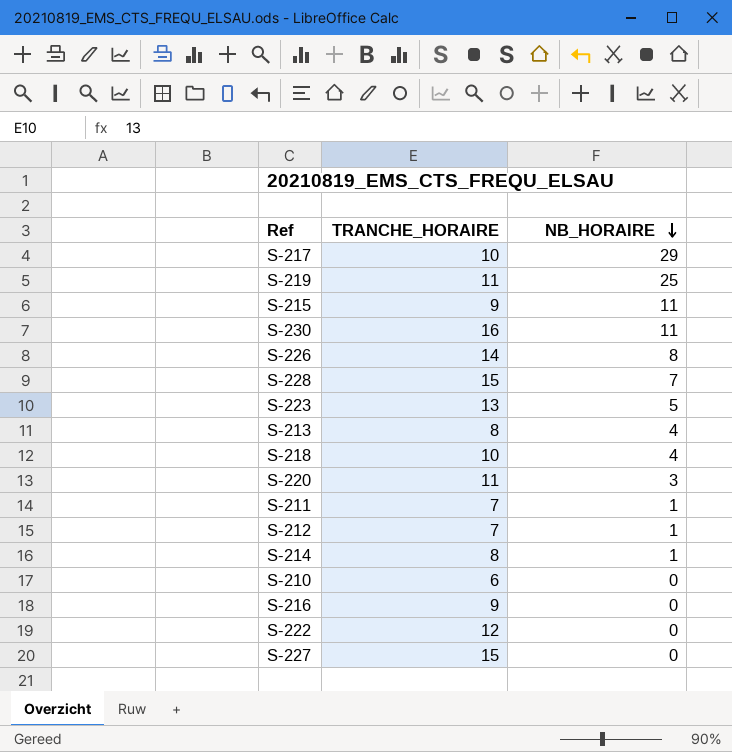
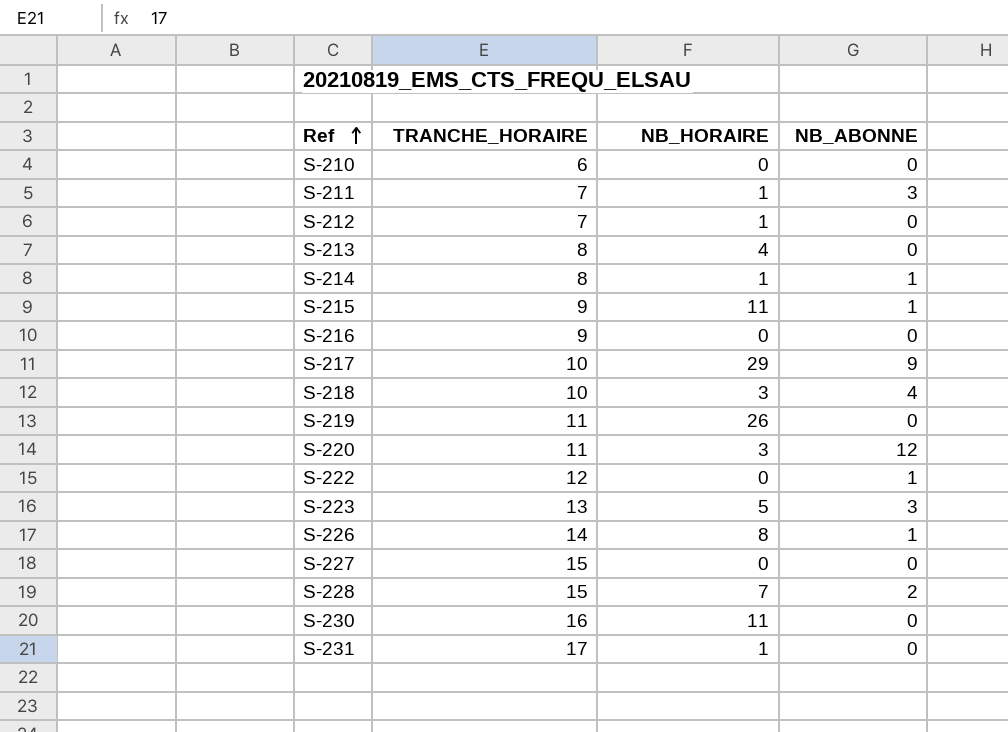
row order: NB_HORAIRE descending -> Ref ascending
column NB_ABONNE | position: none -> 4
S-218 | NB_HORAIRE: 4 -> 3
S-219 | NB_HORAIRE: 25 -> 26
row S-231: none -> 17 | 1 | 0

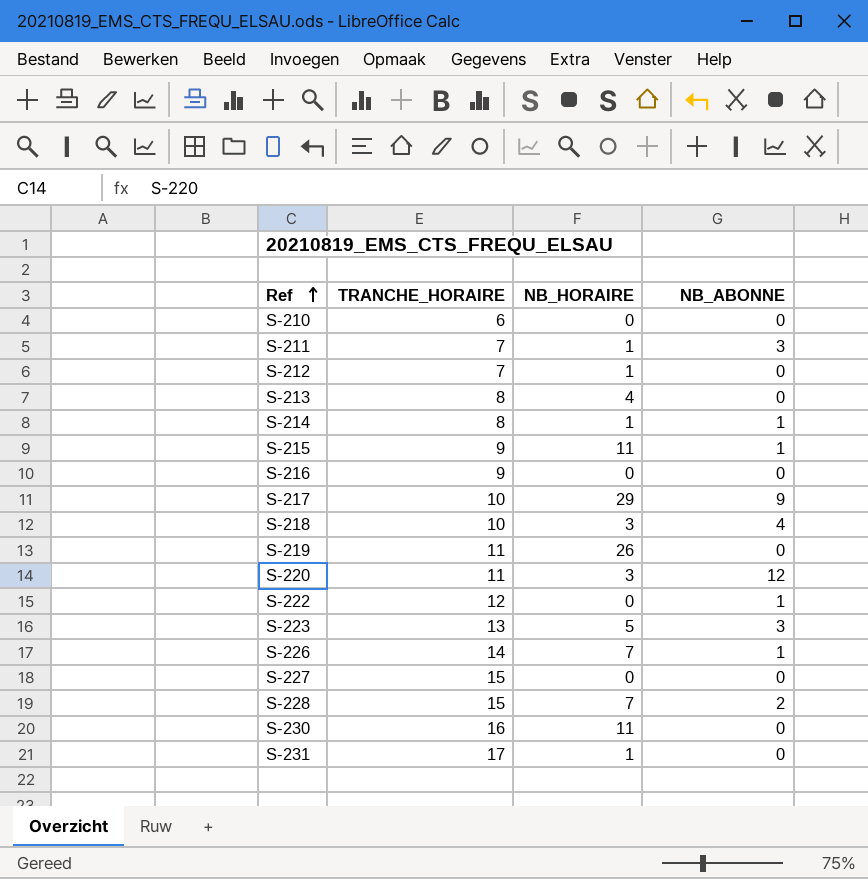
S-226 | NB_HORAIRE: 8 -> 7

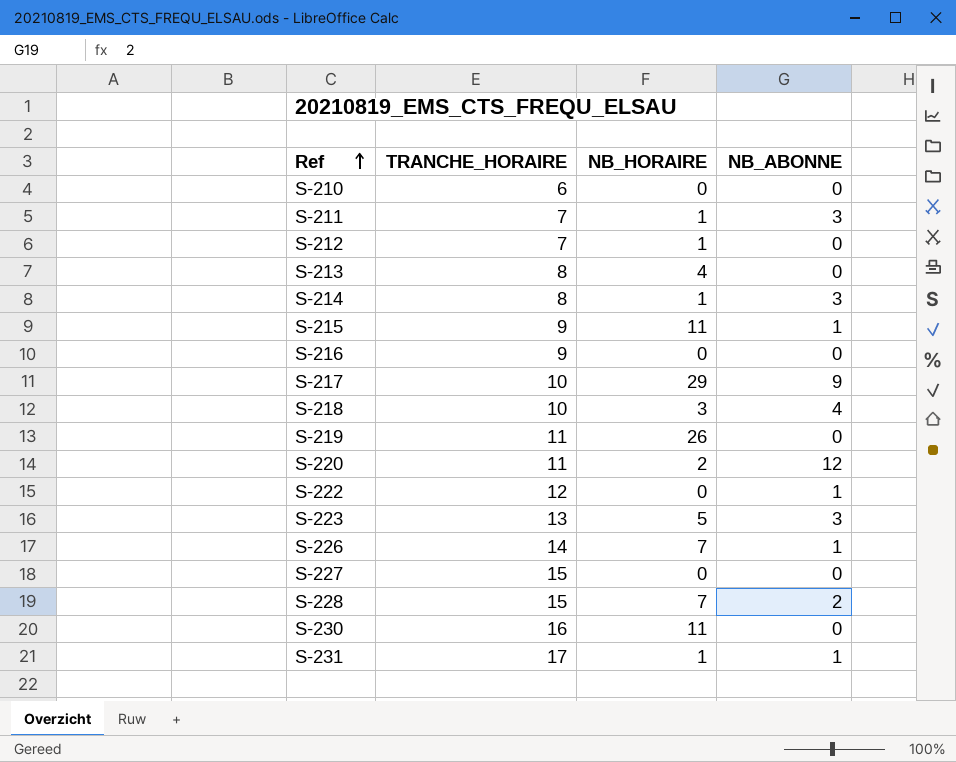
S-214 | NB_ABONNE: 1 -> 3
S-220 | NB_HORAIRE: 3 -> 2
S-231 | NB_ABONNE: 0 -> 1

